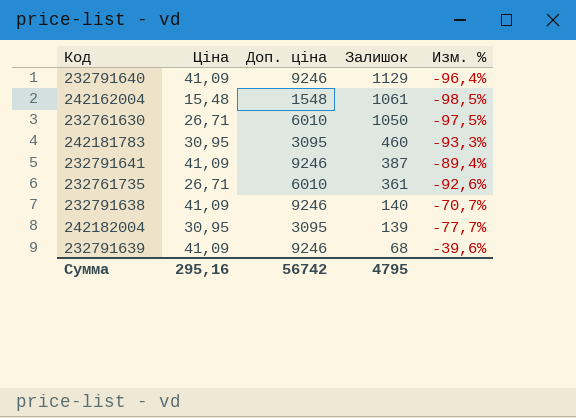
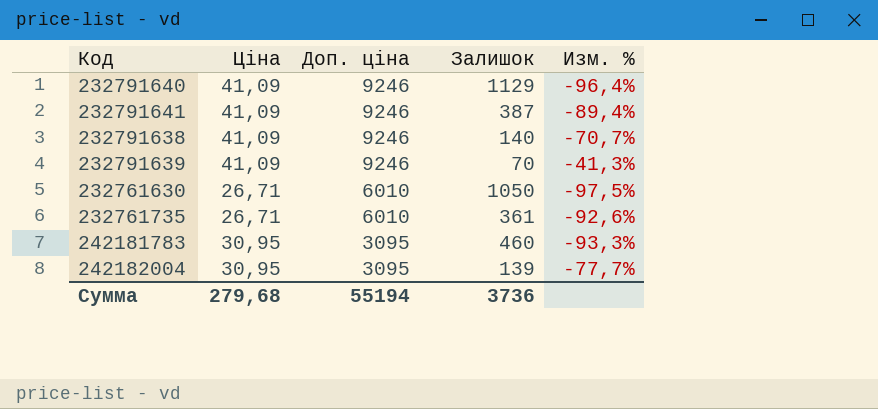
row order: Залишок descending -> Доп. ціна descending
row 242162004: 15,48 | 1548 | 1061 | -98,5% -> none
232791639 | Залишок: 68 -> 70
232791639 | Изм. %: -39,6% -> -41,3%
Сумма | Ціна: 295,16 -> 279,68
Сумма | Доп. ціна: 56742 -> 55194
Сумма | Залишок: 4795 -> 3736

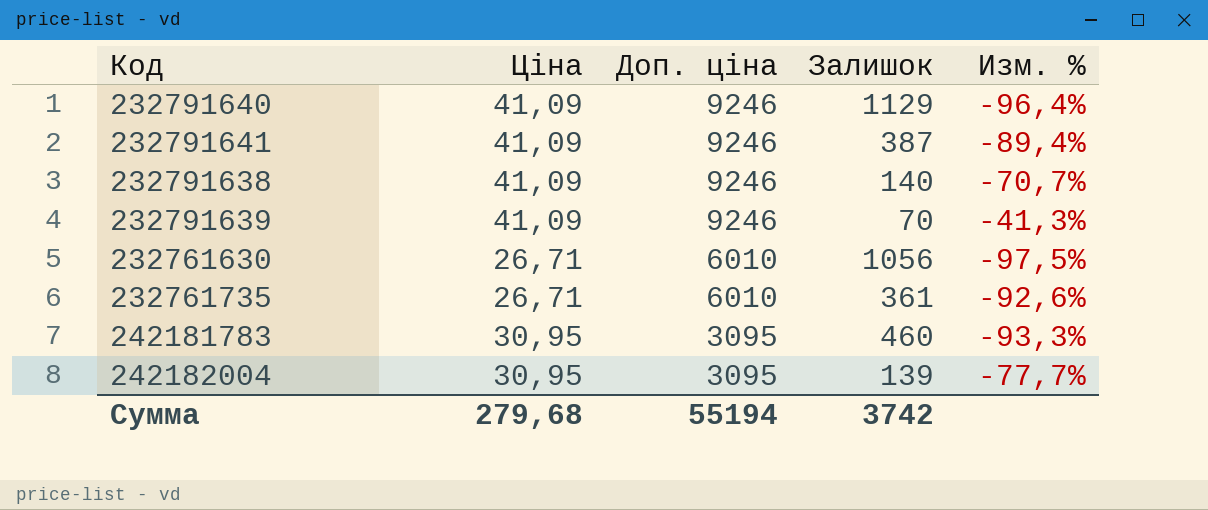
232761630 | Залишок: 1050 -> 1056
Сумма | Залишок: 3736 -> 3742

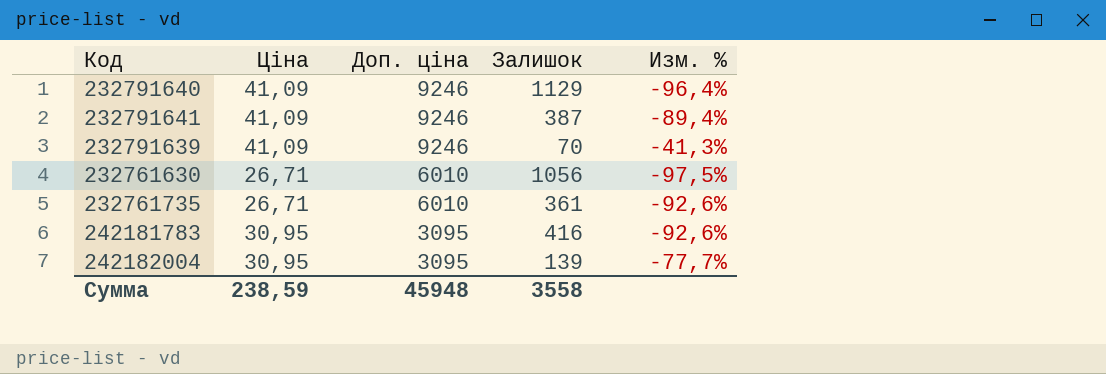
row 232791638: 41,09 | 9246 | 140 | -70,7% -> none
242181783 | Залишок: 460 -> 416
242181783 | Изм. %: -93,3% -> -92,6%
Сумма | Ціна: 279,68 -> 238,59
Сумма | Доп. ціна: 55194 -> 45948
Сумма | Залишок: 3742 -> 3558

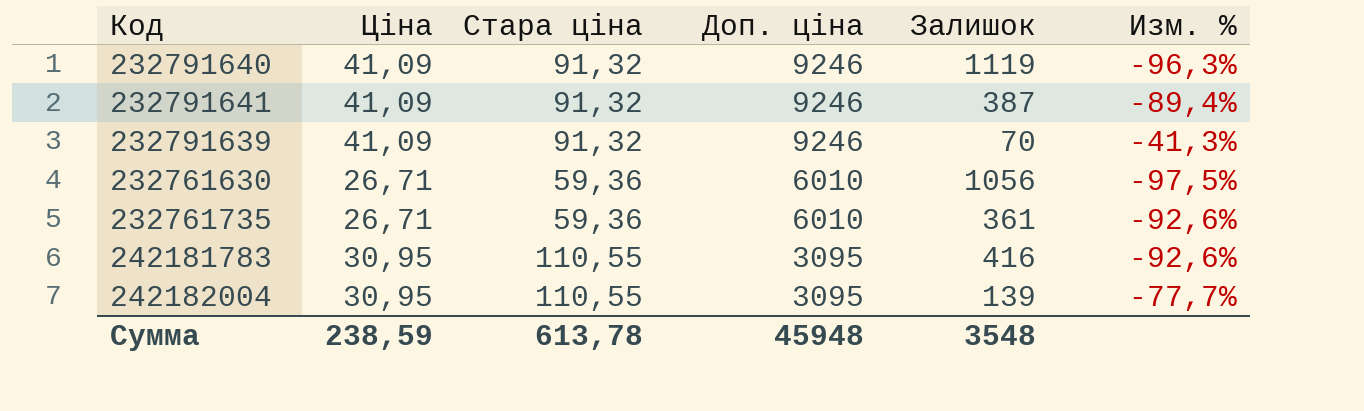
column Стара ціна | position: none -> 3
232791640 | Залишок: 1129 -> 1119
232791640 | Изм. %: -96,4% -> -96,3%
Сумма | Залишок: 3558 -> 3548

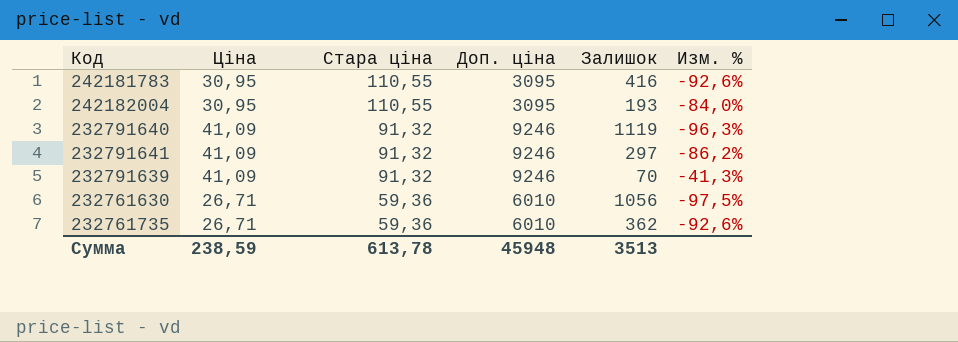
row order: Доп. ціна descending -> Стара ціна descending
242182004 | Залишок: 139 -> 193
242182004 | Изм. %: -77,7% -> -84,0%
232791641 | Залишок: 387 -> 297
232791641 | Изм. %: -89,4% -> -86,2%
232761735 | Залишок: 361 -> 362
Сумма | Залишок: 3548 -> 3513

